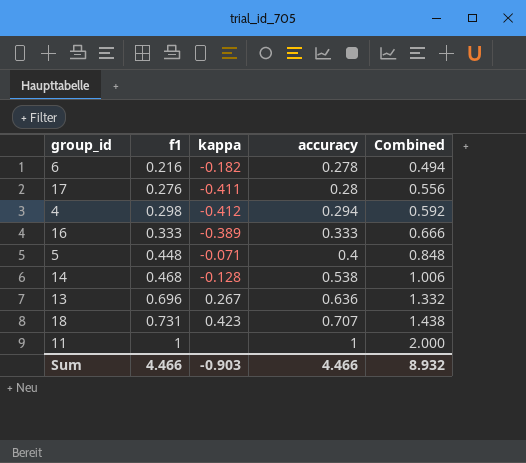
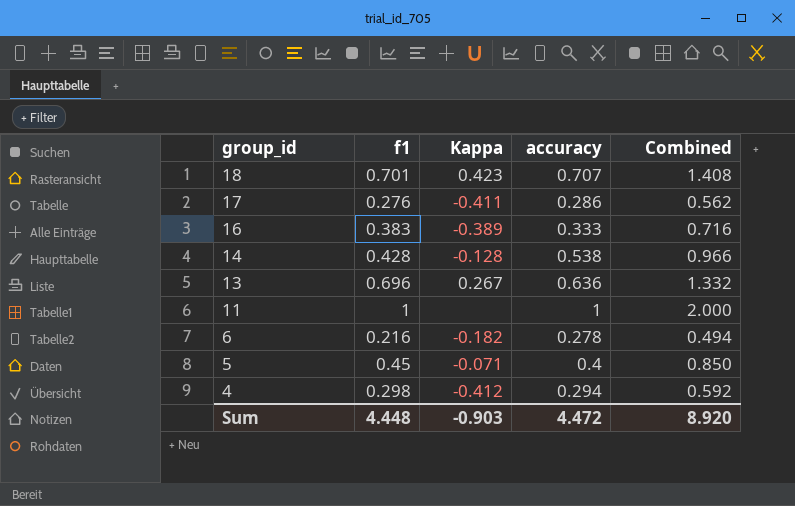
row order: f1 ascending -> group_id descending
column name: kappa -> Kappa
18 | f1: 0.731 -> 0.701
18 | Combined: 1.438 -> 1.408
17 | accuracy: 0.28 -> 0.286
17 | Combined: 0.556 -> 0.562
16 | f1: 0.333 -> 0.383
16 | Combined: 0.666 -> 0.716
14 | f1: 0.468 -> 0.428
14 | Combined: 1.006 -> 0.966
5 | f1: 0.448 -> 0.45
5 | Combined: 0.848 -> 0.850
Sum | f1: 4.466 -> 4.448
Sum | accuracy: 4.466 -> 4.472
Sum | Combined: 8.932 -> 8.920

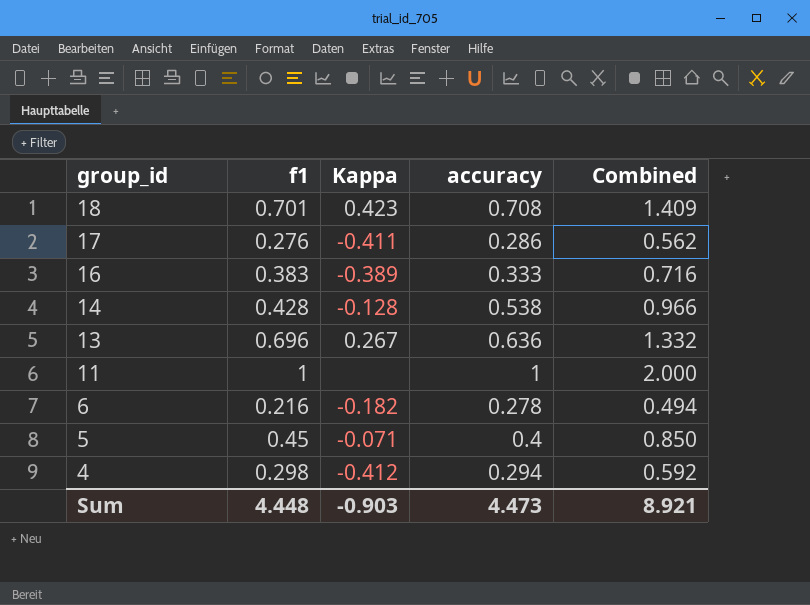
18 | accuracy: 0.707 -> 0.708
18 | Combined: 1.408 -> 1.409
Sum | accuracy: 4.472 -> 4.473
Sum | Combined: 8.920 -> 8.921

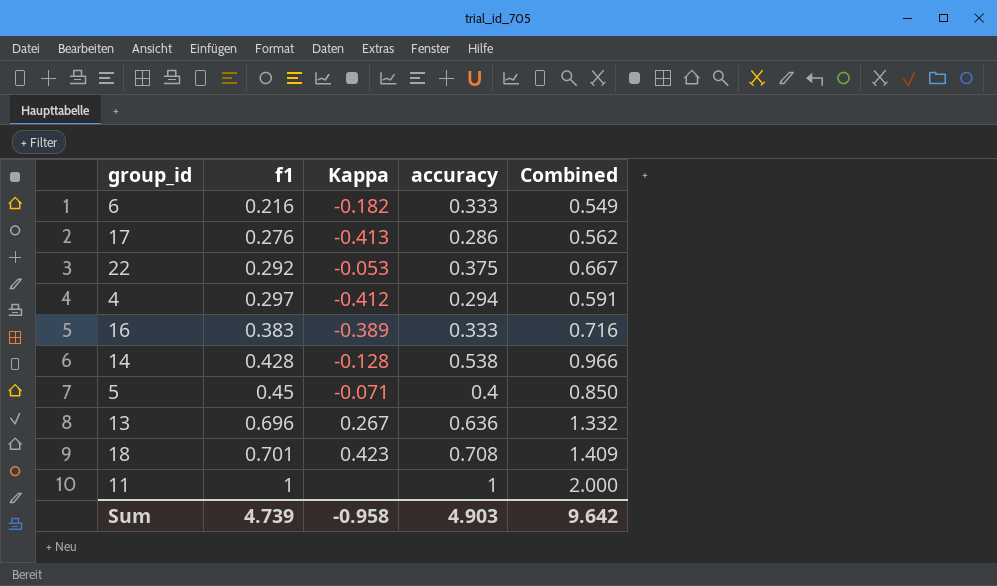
row order: group_id descending -> f1 ascending
6 | accuracy: 0.278 -> 0.333
6 | Combined: 0.494 -> 0.549
17 | Kappa: -0.411 -> -0.413
row 22: none -> 0.292 | -0.053 | 0.375 | 0.667
4 | f1: 0.298 -> 0.297
4 | Combined: 0.592 -> 0.591
Sum | f1: 4.448 -> 4.739
Sum | Kappa: -0.903 -> -0.958
Sum | accuracy: 4.473 -> 4.903
Sum | Combined: 8.921 -> 9.642

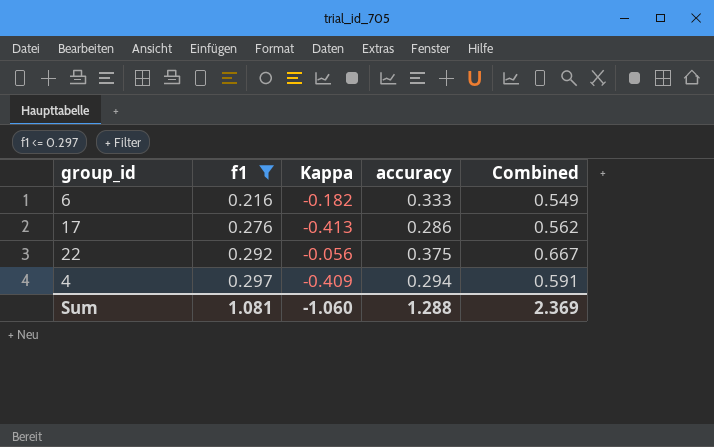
filter: none -> f1 <= 0.297
22 | Kappa: -0.053 -> -0.056
4 | Kappa: -0.412 -> -0.409
Sum | f1: 4.739 -> 1.081
Sum | Kappa: -0.958 -> -1.060
Sum | accuracy: 4.903 -> 1.288
Sum | Combined: 9.642 -> 2.369

